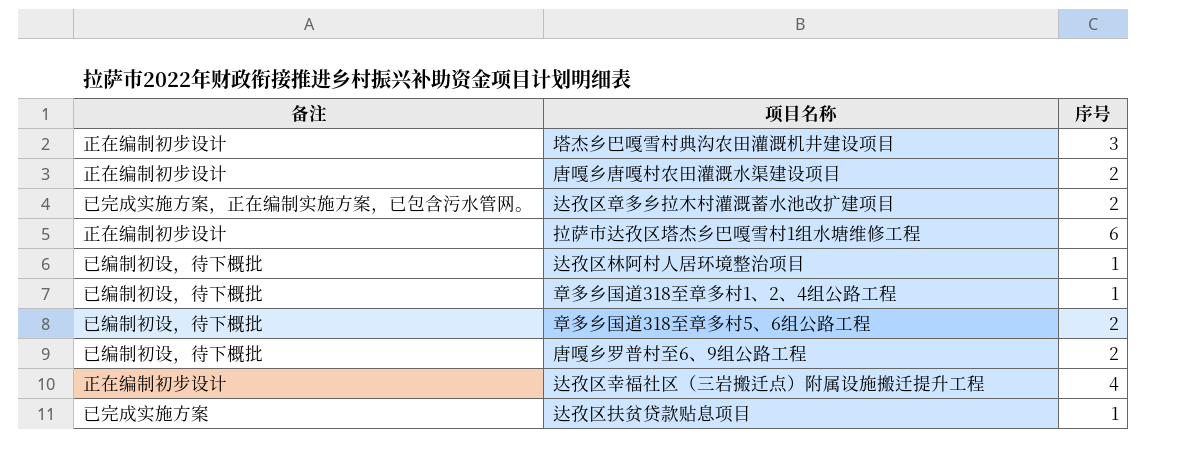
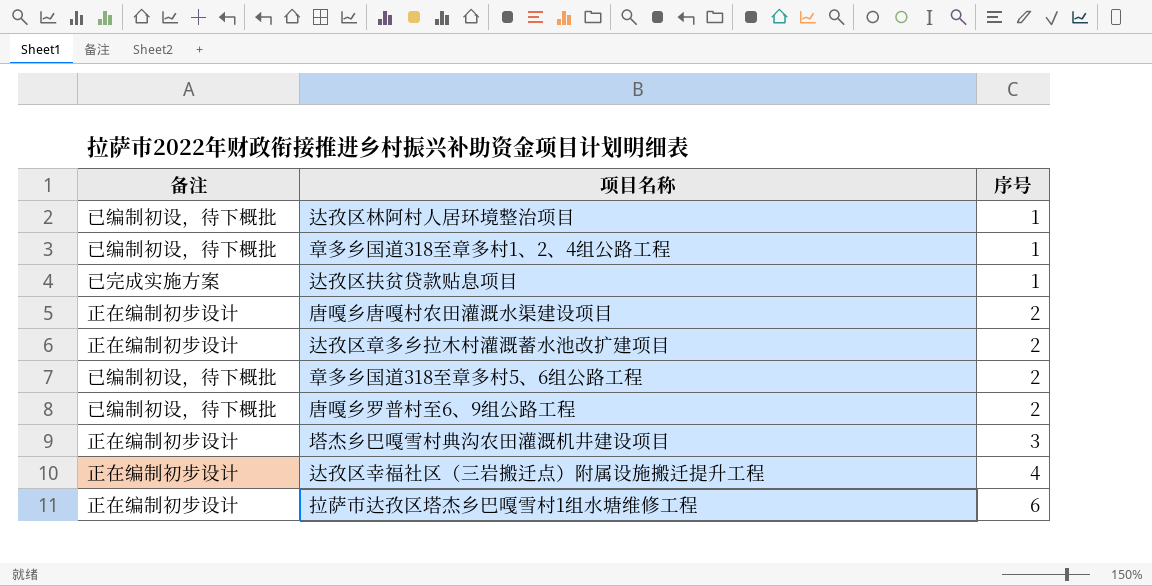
row order: none -> 序号 ascending
达孜区章多乡拉木村灌溉蓄水池改扩建项目 | 备注: 已完成实施方案，正在编制实施方案，已包含污水管网。 -> 正在编制初步设计

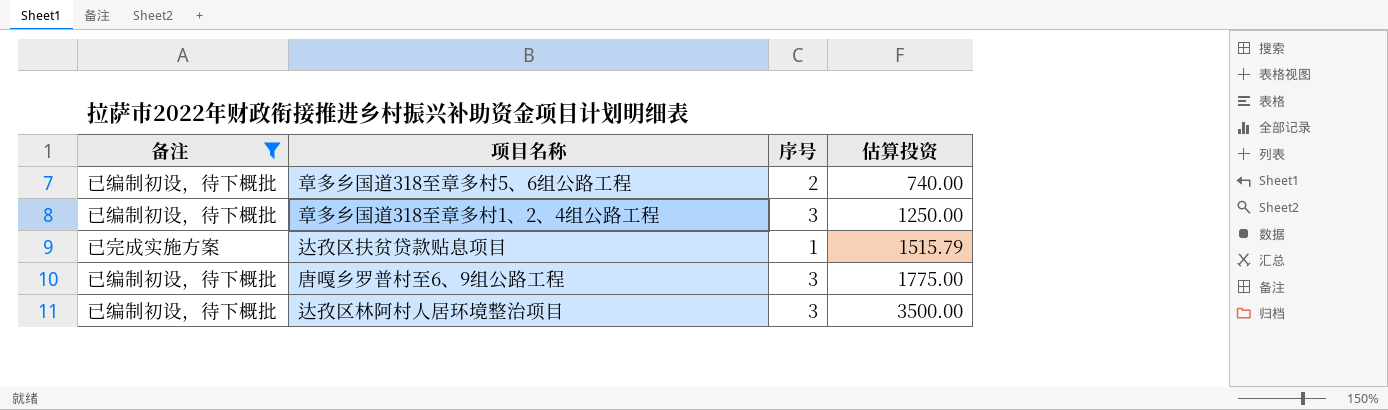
filter: none -> 备注 != 正在编制初步设计
row order: 序号 ascending -> 估算投资 ascending
column 估算投资 | position: none -> 4
章多乡国道318至章多村1、2、4组公路工程 | 序号: 1 -> 3
唐嘎乡罗普村至6、9组公路工程 | 序号: 2 -> 3
达孜区林阿村人居环境整治项目 | 序号: 1 -> 3

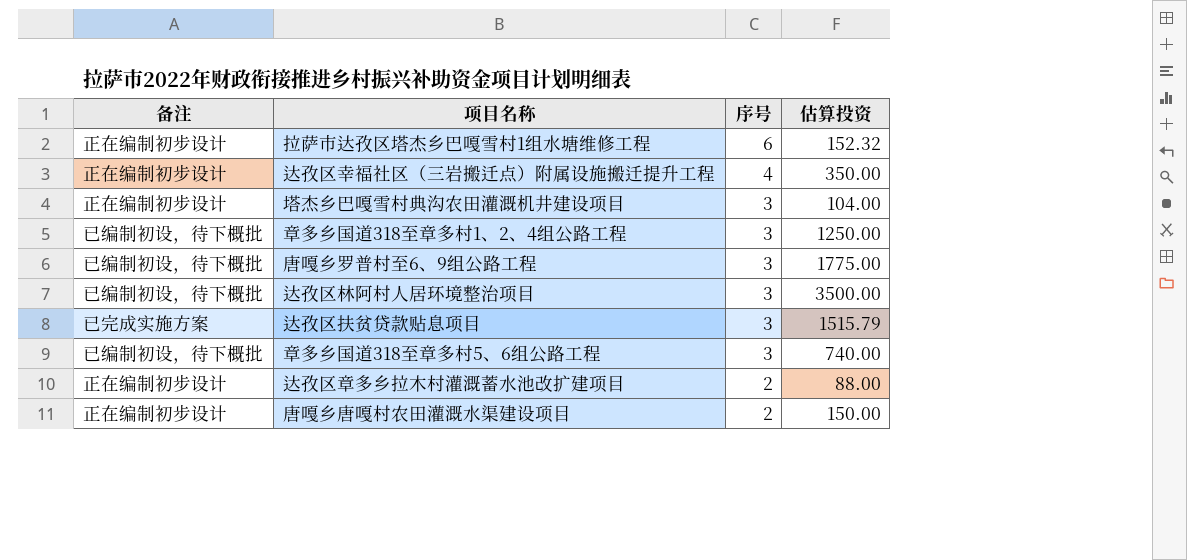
filter: 备注 != 正在编制初步设计 -> none
row order: 估算投资 ascending -> 序号 descending
达孜区扶贫贷款贴息项目 | 序号: 1 -> 3
章多乡国道318至章多村5、6组公路工程 | 序号: 2 -> 3

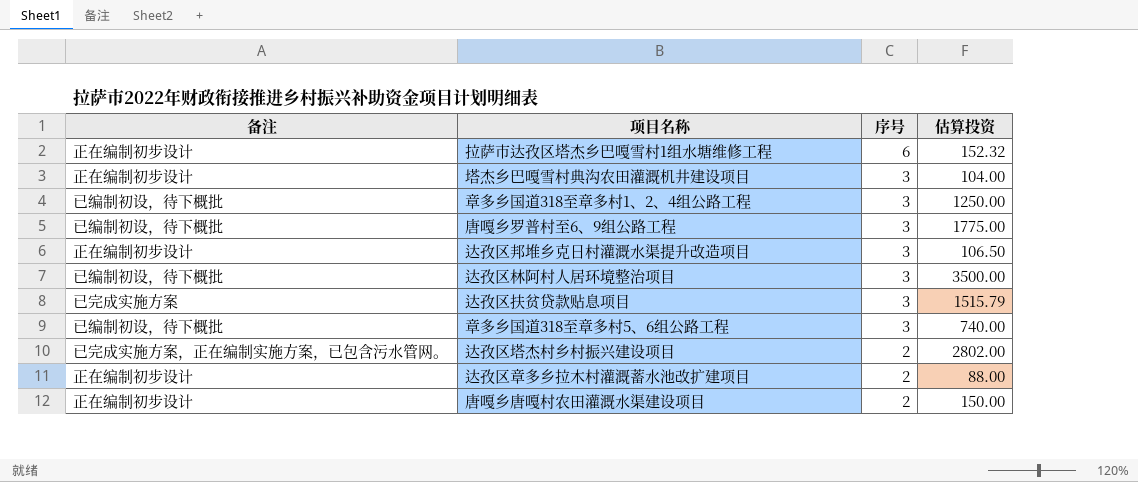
row 达孜区幸福社区（三岩搬迁点）附属设施搬迁提升工程: 正在编制初步设计 | 4 | 350.00 -> none
row 达孜区邦堆乡克日村灌溉水渠提升改造项目: none -> 正在编制初步设计 | 3 | 106.50
row 达孜区塔杰村乡村振兴建设项目: none -> 已完成实施方案，正在编制实施方案，已包含污水管网。 | 2 | 2802.00

